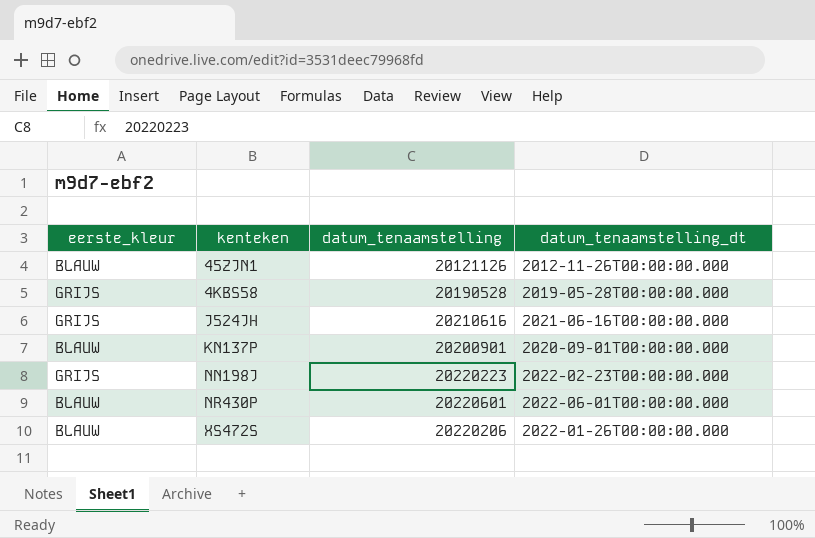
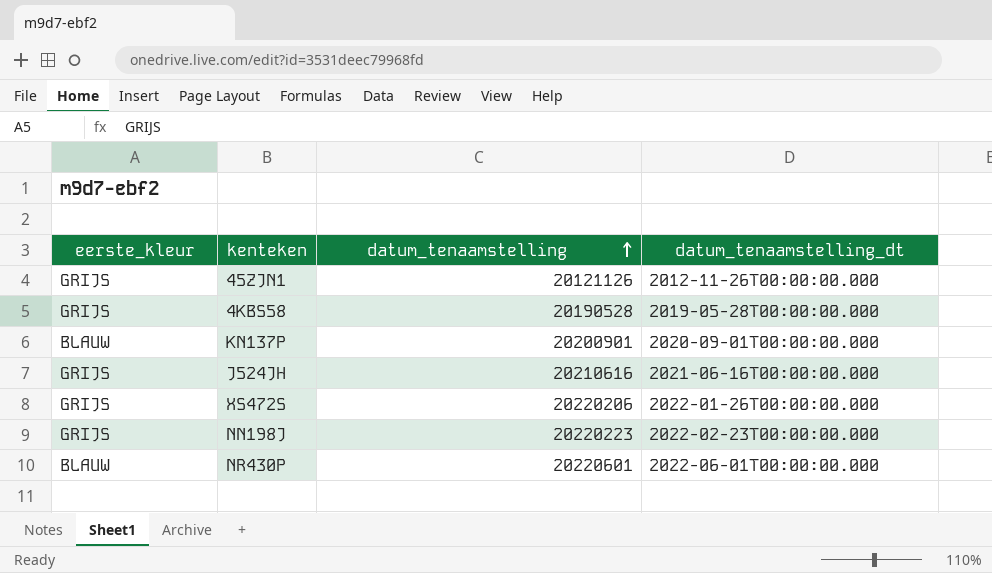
row order: none -> datum_tenaamstelling ascending
45ZJN1 | eerste_kleur: BLAUW -> GRIJS
XS472S | eerste_kleur: BLAUW -> GRIJS

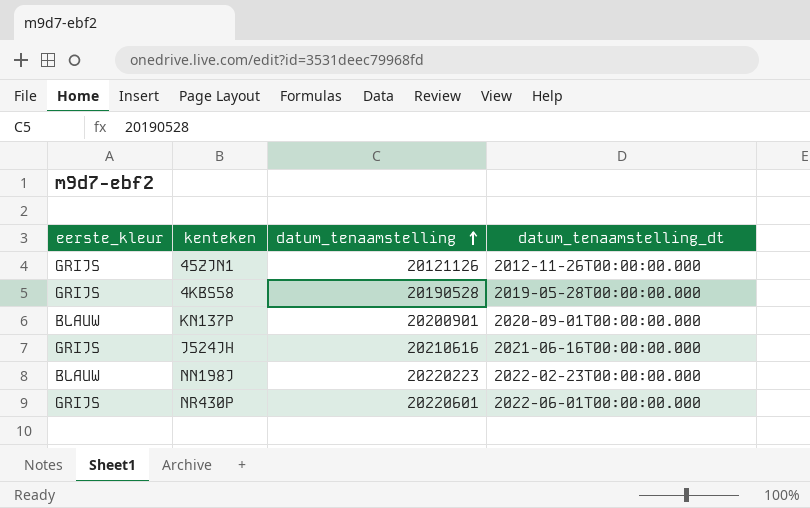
row XS472S: GRIJS | 20220206 | 2022-01-26T00:00:00.000 -> none
NN198J | eerste_kleur: GRIJS -> BLAUW
NR430P | eerste_kleur: BLAUW -> GRIJS

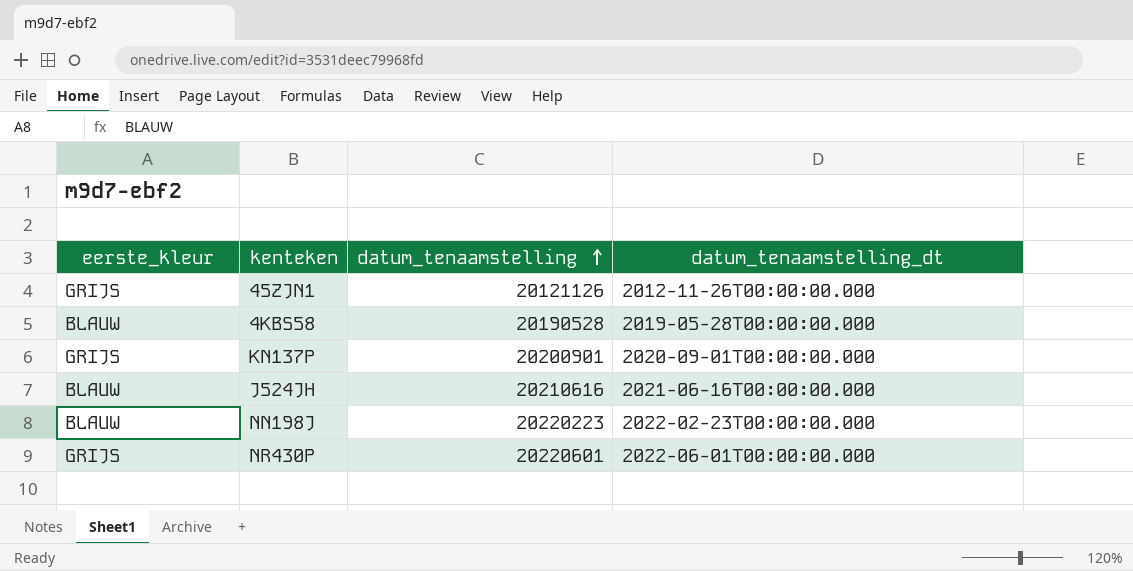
4KBS58 | eerste_kleur: GRIJS -> BLAUW
KN137P | eerste_kleur: BLAUW -> GRIJS
J524JH | eerste_kleur: GRIJS -> BLAUW

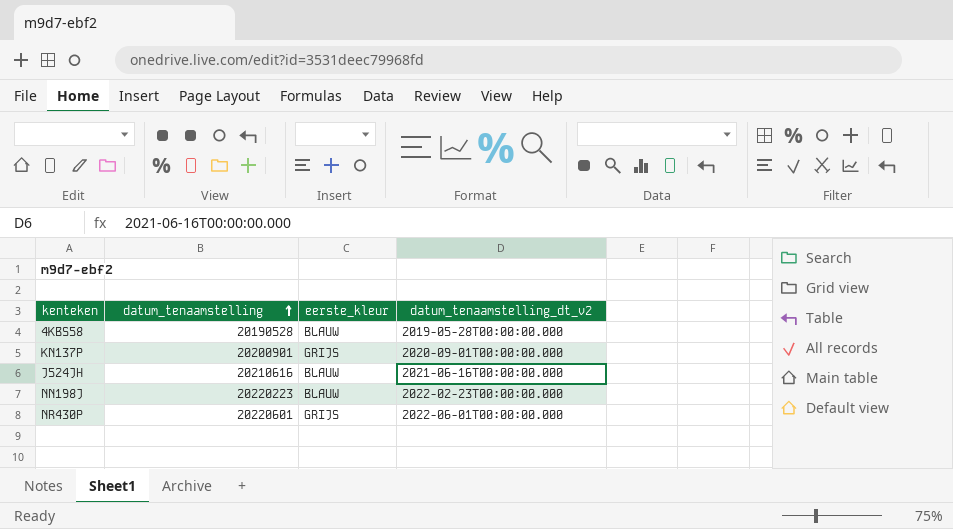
column eerste_kleur | position: 1 -> 3
column name: datum_tenaamstelling_dt -> datum_tenaamstelling_dt_v2
row 45ZJN1: GRIJS | 20121126 | 2012-11-26T00:00:00.000 -> none

